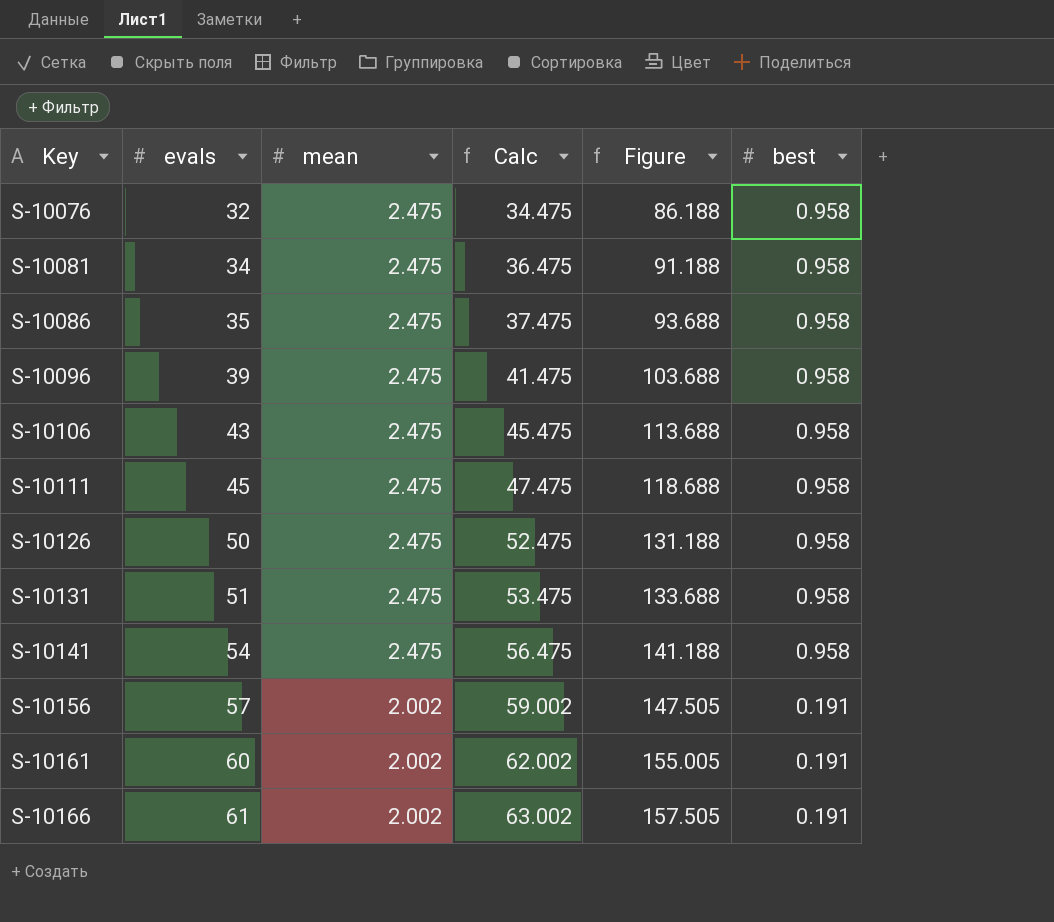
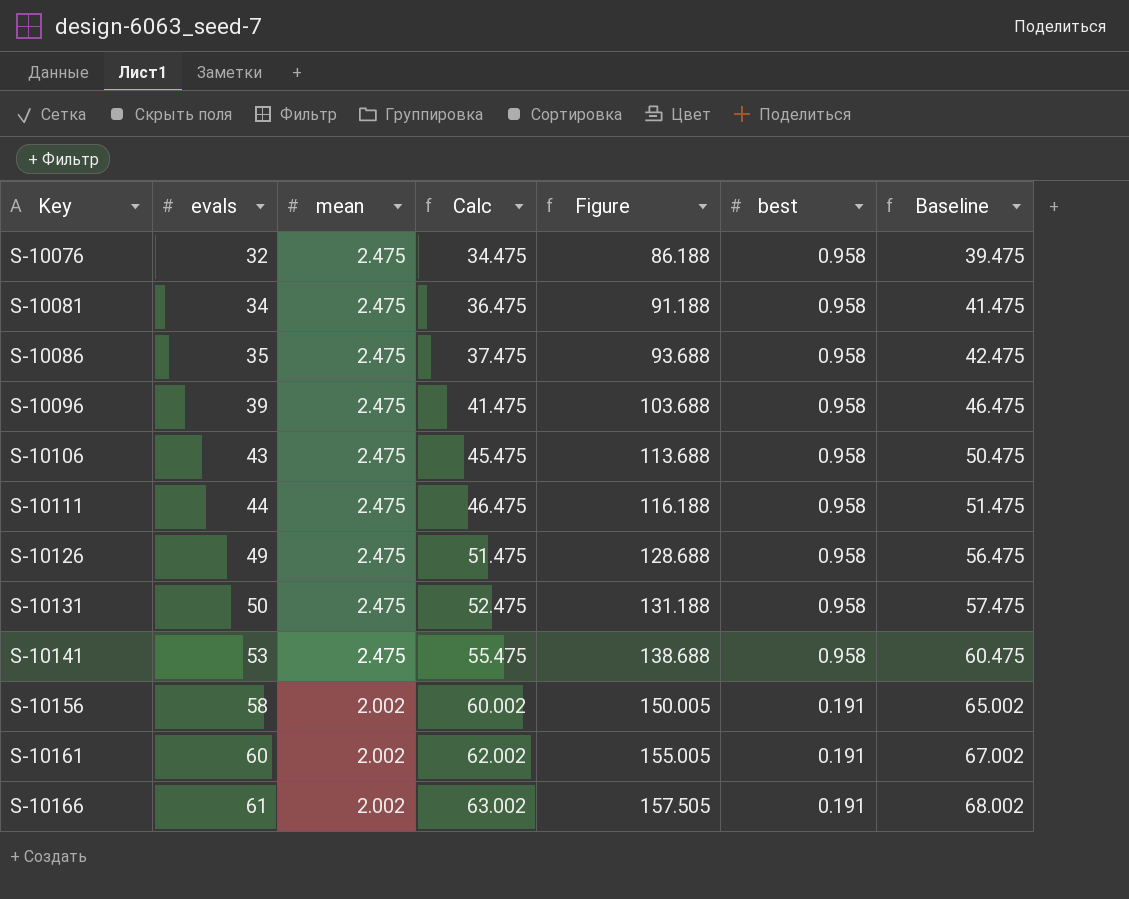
column Baseline | formula: none -> [Calc] + 5
S-10111 | evals: 45 -> 44
S-10111 | Calc: 47.475 -> 46.475
S-10111 | Figure: 118.688 -> 116.188
S-10126 | evals: 50 -> 49
S-10126 | Calc: 52.475 -> 51.475
S-10126 | Figure: 131.188 -> 128.688
S-10131 | evals: 51 -> 50
S-10131 | Calc: 53.475 -> 52.475
S-10131 | Figure: 133.688 -> 131.188
S-10141 | evals: 54 -> 53
S-10141 | Calc: 56.475 -> 55.475
S-10141 | Figure: 141.188 -> 138.688
S-10156 | evals: 57 -> 58
S-10156 | Calc: 59.002 -> 60.002
S-10156 | Figure: 147.505 -> 150.005

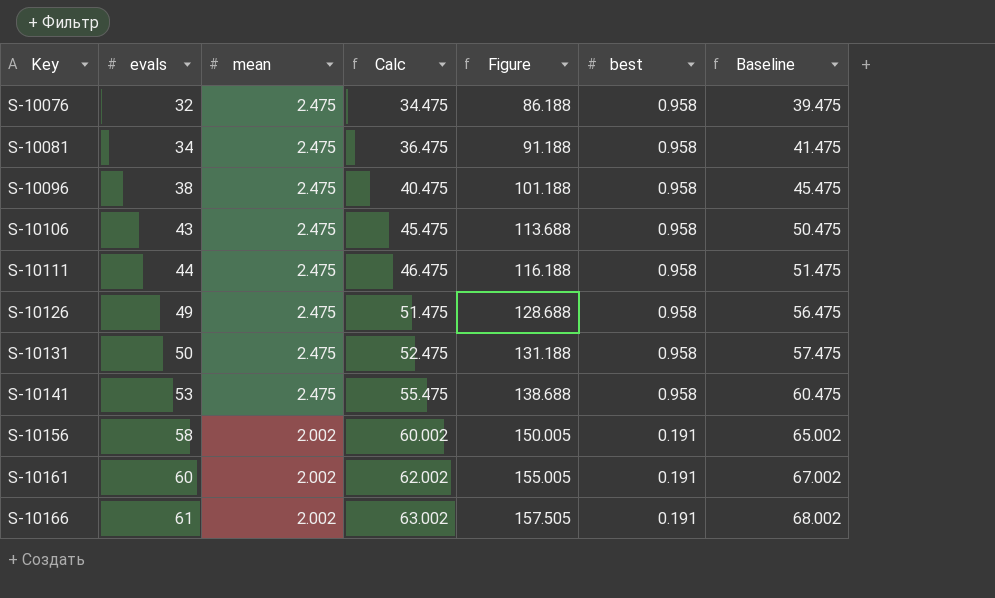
row S-10086: 35 | 2.475 | 37.475 | 93.688 | 0.958 | 42.475 -> none
S-10096 | evals: 39 -> 38
S-10096 | Calc: 41.475 -> 40.475
S-10096 | Figure: 103.688 -> 101.188
S-10096 | Baseline: 46.475 -> 45.475

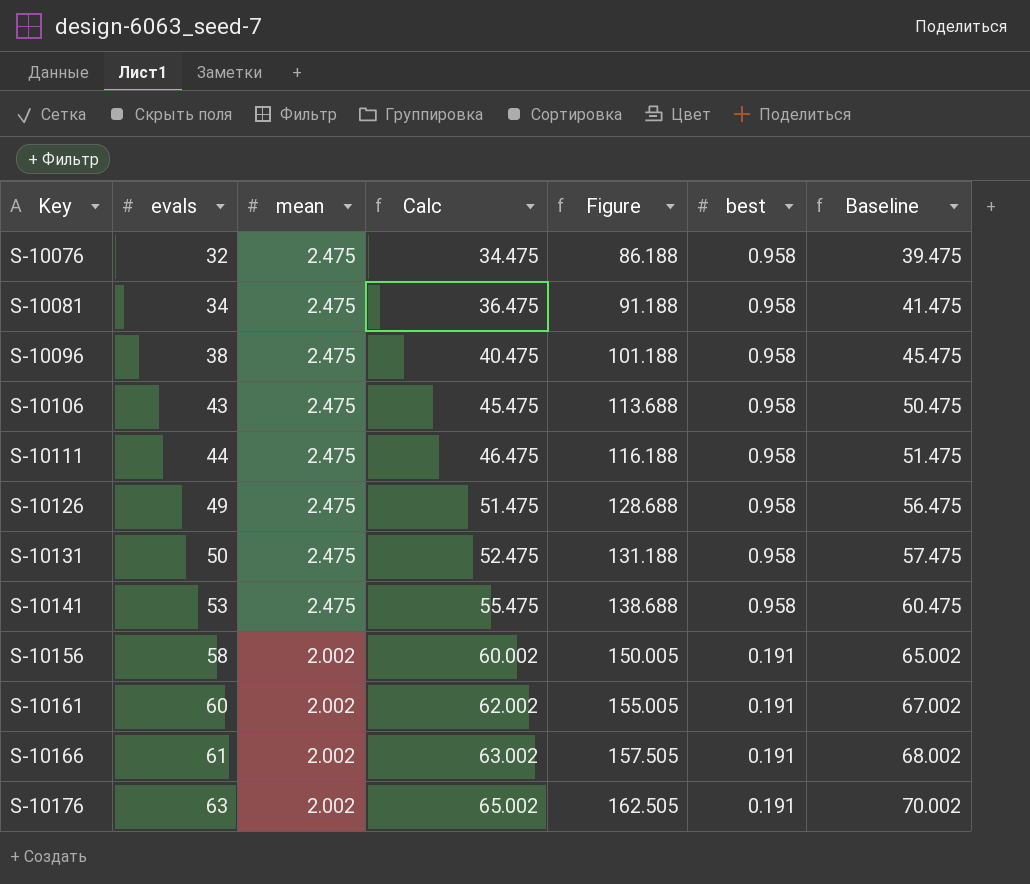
row S-10176: none -> 63 | 2.002 | 65.002 | 162.505 | 0.191 | 70.002

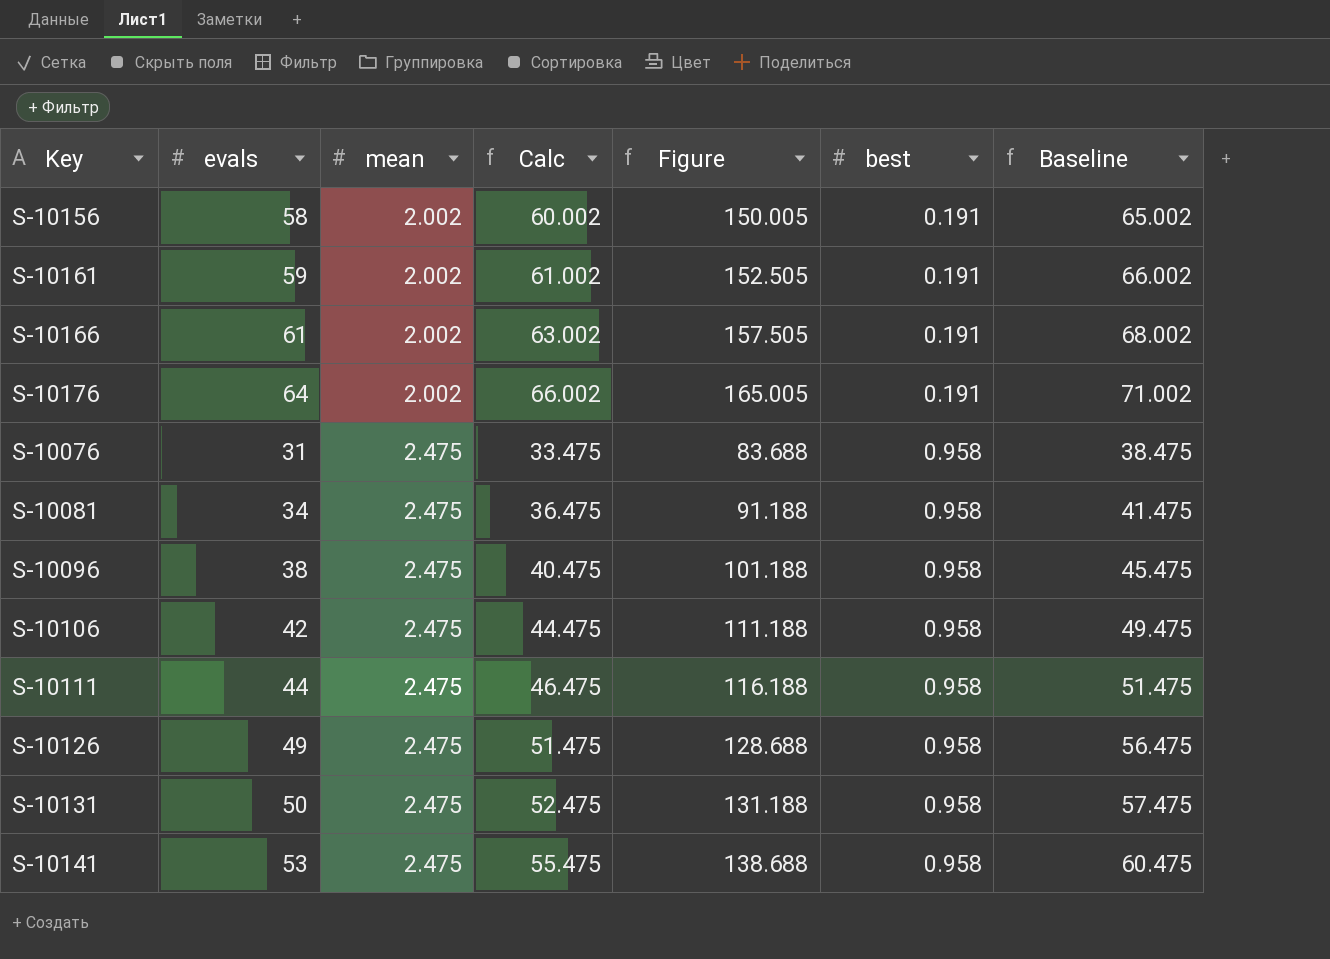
row order: Key ascending -> mean ascending
S-10161 | evals: 60 -> 59
S-10161 | Calc: 62.002 -> 61.002
S-10161 | Figure: 155.005 -> 152.505
S-10161 | Baseline: 67.002 -> 66.002
S-10176 | evals: 63 -> 64
S-10176 | Calc: 65.002 -> 66.002
S-10176 | Figure: 162.505 -> 165.005
S-10176 | Baseline: 70.002 -> 71.002
S-10076 | evals: 32 -> 31
S-10076 | Calc: 34.475 -> 33.475
S-10076 | Figure: 86.188 -> 83.688
S-10076 | Baseline: 39.475 -> 38.475
S-10106 | evals: 43 -> 42
S-10106 | Calc: 45.475 -> 44.475
S-10106 | Figure: 113.688 -> 111.188
S-10106 | Baseline: 50.475 -> 49.475

